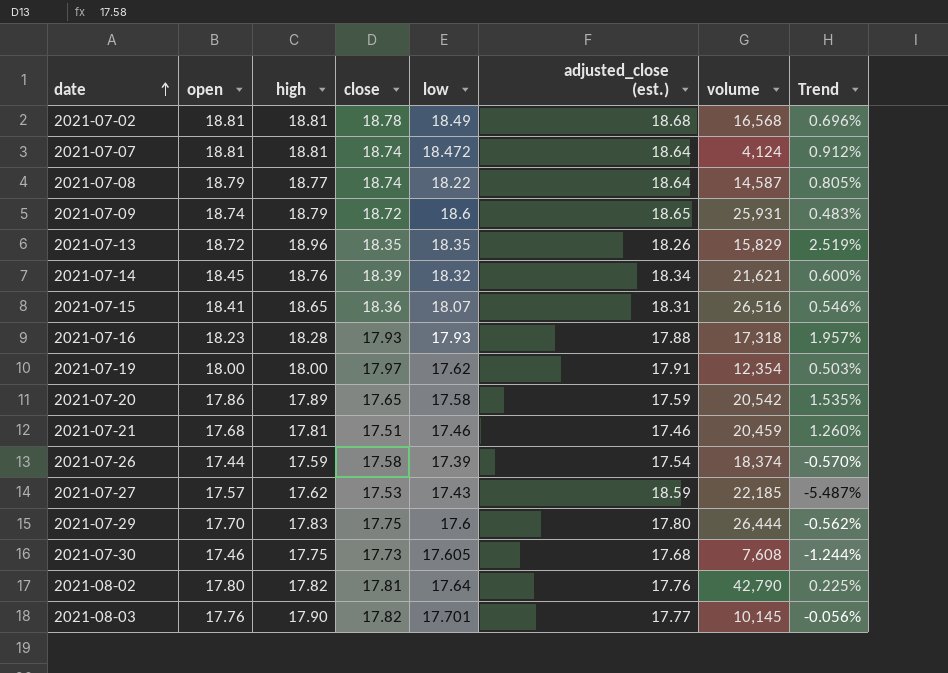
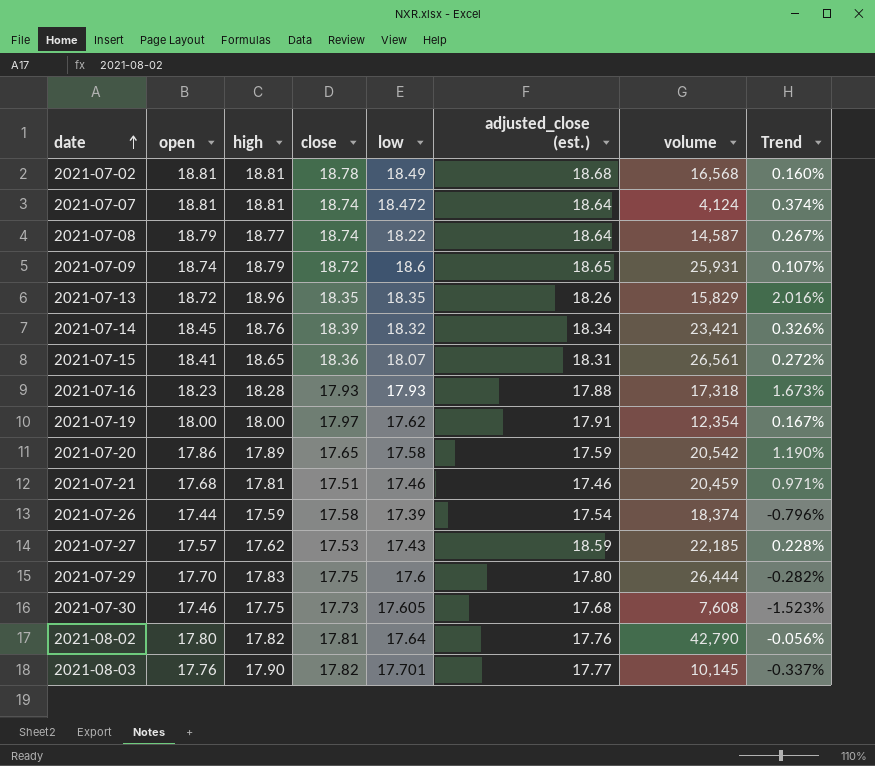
column Trend | formula: ([open] - [adjusted_close (est.)]) / [adjusted_close (est.)] -> ([open] - [close]) / [close]
2021-07-14 | volume: 21,621 -> 23,421
2021-07-15 | volume: 26,516 -> 26,561

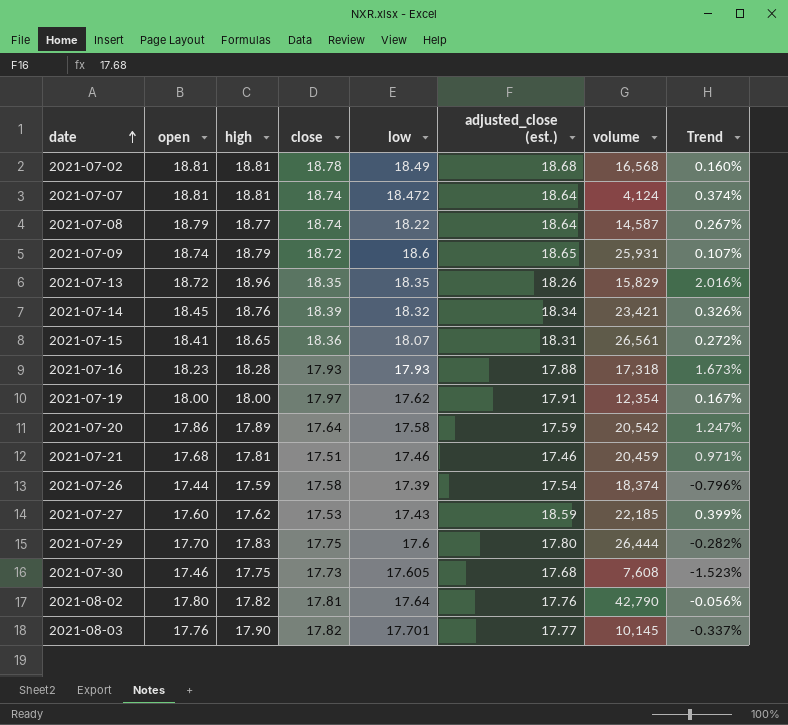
2021-07-20 | close: 17.65 -> 17.64
2021-07-20 | Trend: 1.190% -> 1.247%
2021-07-27 | open: 17.57 -> 17.60
2021-07-27 | Trend: 0.228% -> 0.399%

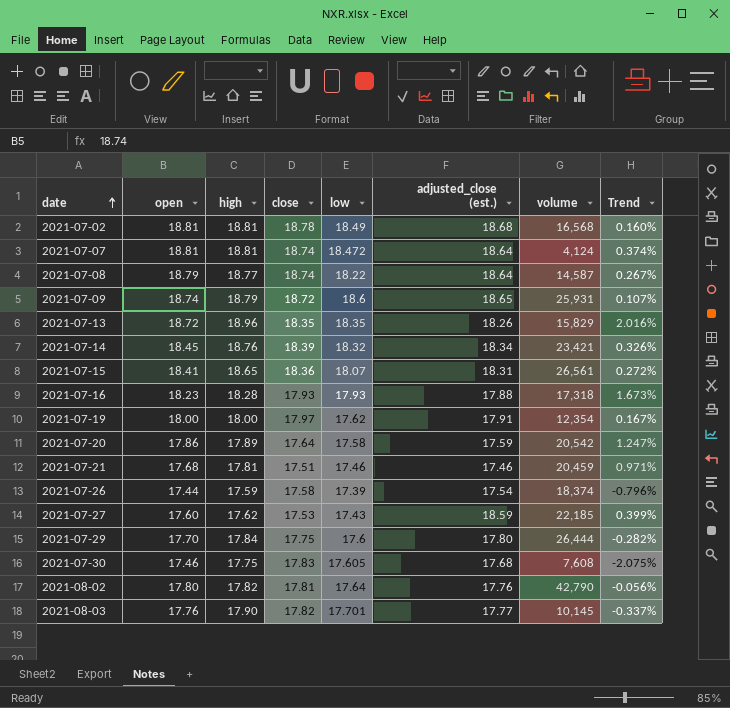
2021-07-29 | high: 17.83 -> 17.84
2021-07-30 | close: 17.73 -> 17.83
2021-07-30 | Trend: -1.523% -> -2.075%

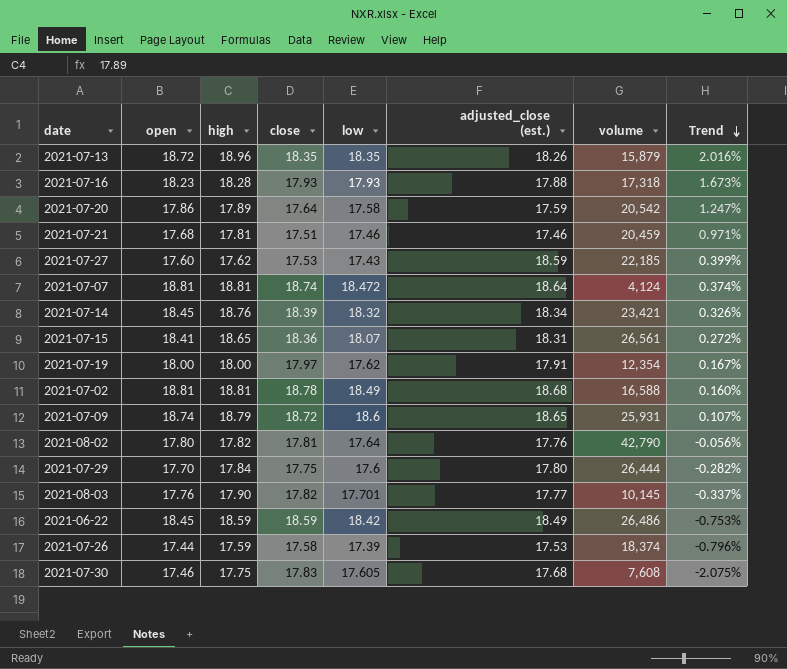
row order: date ascending -> Trend descending
row 2021-07-08: 18.79 | 18.77 | 18.74 | 18.22 | 18.64 | 14,587 | 0.267% -> none
2021-07-13 | volume: 15,829 -> 15,879
2021-07-02 | volume: 16,568 -> 16,588
row 2021-06-22: none -> 18.45 | 18.59 | 18.59 | 18.42 | 18.49 | 26,486 | -0.753%
2021-07-26 | adjusted_close (est.): 17.54 -> 17.53

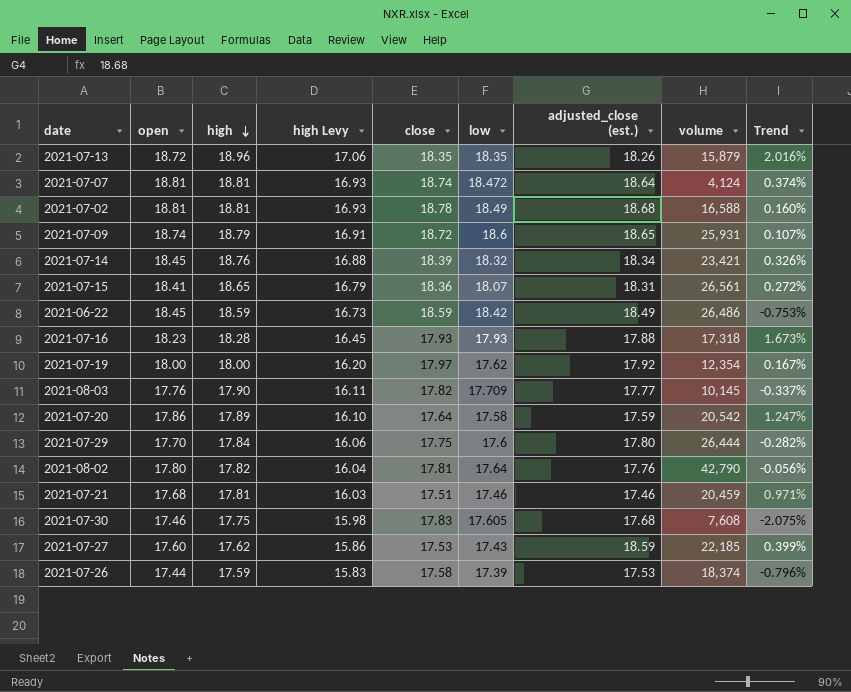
row order: Trend descending -> high descending
column high Levy | formula: none -> [high] * 0.9
2021-07-19 | adjusted_close (est.): 17.91 -> 17.92
2021-08-03 | low: 17.701 -> 17.709

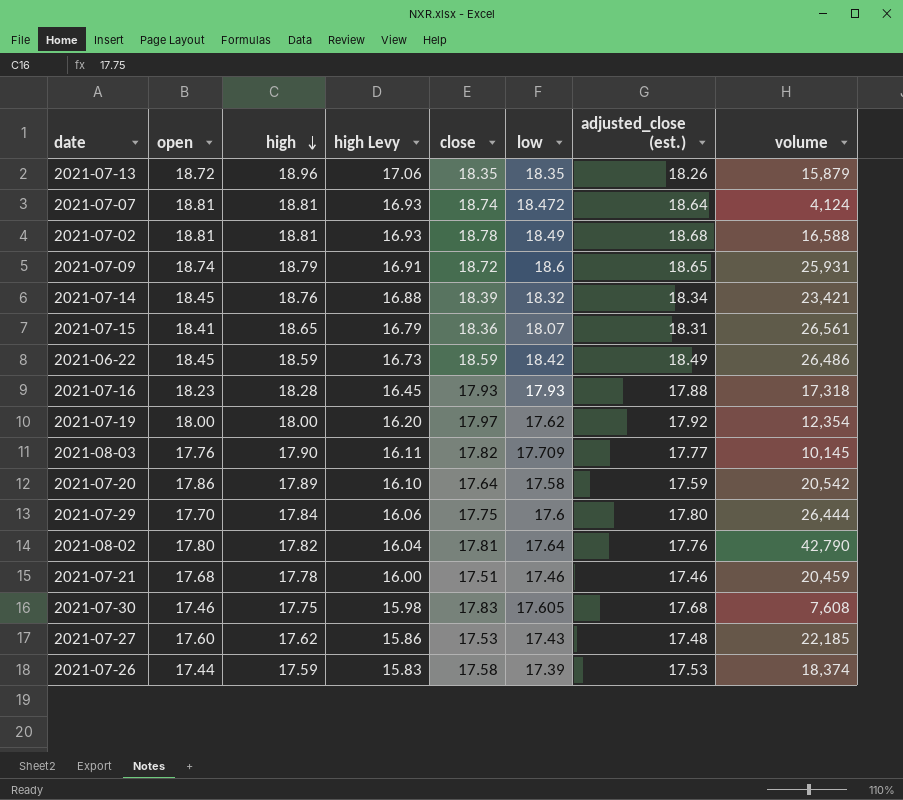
column Trend | formula: ([open] - [close]) / [close] -> none
2021-07-21 | high: 17.81 -> 17.78
2021-07-21 | high Levy: 16.03 -> 16.00
2021-07-27 | adjusted_close (est.): 18.59 -> 17.48

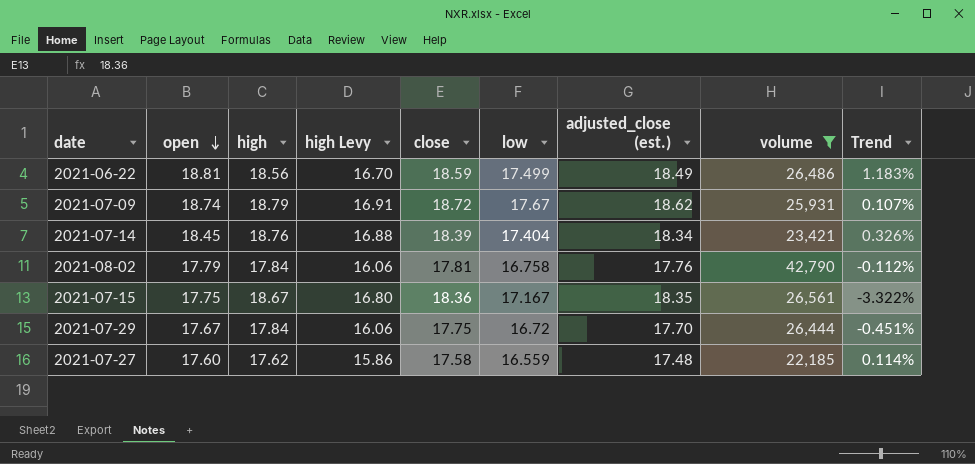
filter: none -> volume >= 22,185
row order: high descending -> open descending
column Trend | formula: none -> ([open] - [close]) / [close]
2021-06-22 | open: 18.45 -> 18.81
2021-06-22 | high: 18.59 -> 18.56
2021-06-22 | high Levy: 16.73 -> 16.70
2021-06-22 | low: 18.42 -> 17.499
2021-07-09 | low: 18.6 -> 17.67
2021-07-09 | adjusted_close (est.): 18.65 -> 18.62
2021-07-14 | low: 18.32 -> 17.404
2021-08-02 | open: 17.80 -> 17.79
2021-08-02 | high: 17.82 -> 17.84
2021-08-02 | high Levy: 16.04 -> 16.06
2021-08-02 | low: 17.64 -> 16.758
2021-07-15 | open: 18.41 -> 17.75
2021-07-15 | high: 18.65 -> 18.67
2021-07-15 | high Levy: 16.79 -> 16.80
2021-07-15 | low: 18.07 -> 17.167
2021-07-15 | adjusted_close (est.): 18.31 -> 18.35
2021-07-29 | open: 17.70 -> 17.67
2021-07-29 | low: 17.6 -> 16.72
2021-07-29 | adjusted_close (est.): 17.80 -> 17.70
2021-07-27 | close: 17.53 -> 17.58
2021-07-27 | low: 17.43 -> 16.559

